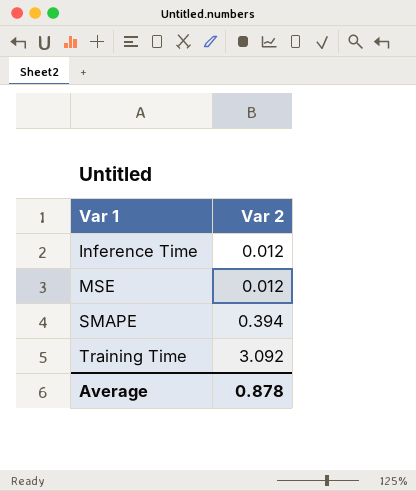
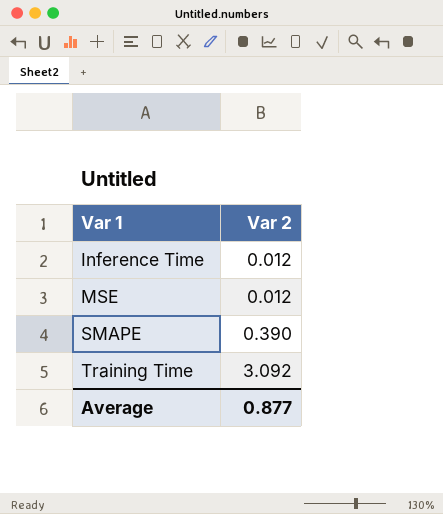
SMAPE | Var 2: 0.394 -> 0.390
Average | Var 2: 0.878 -> 0.877

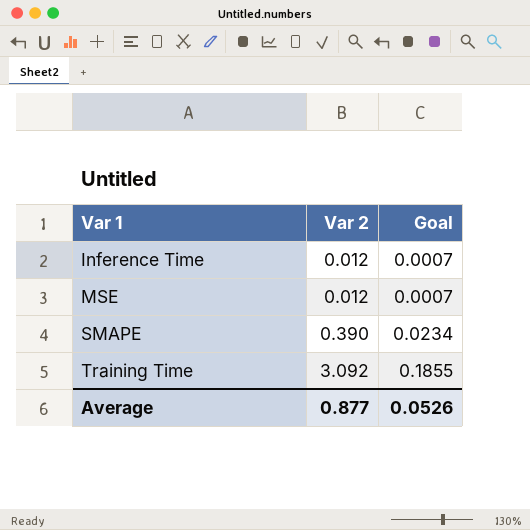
column Goal | formula: none -> [Var 2] * 0.06

